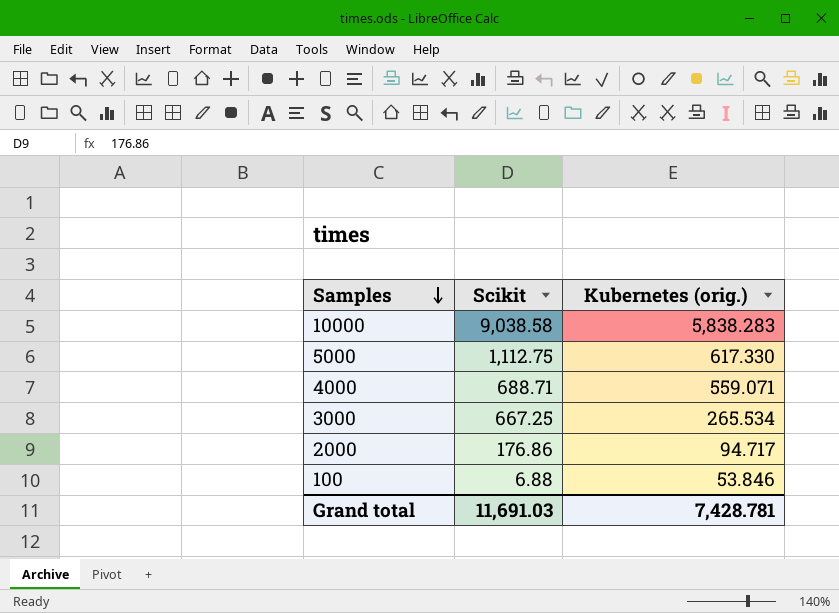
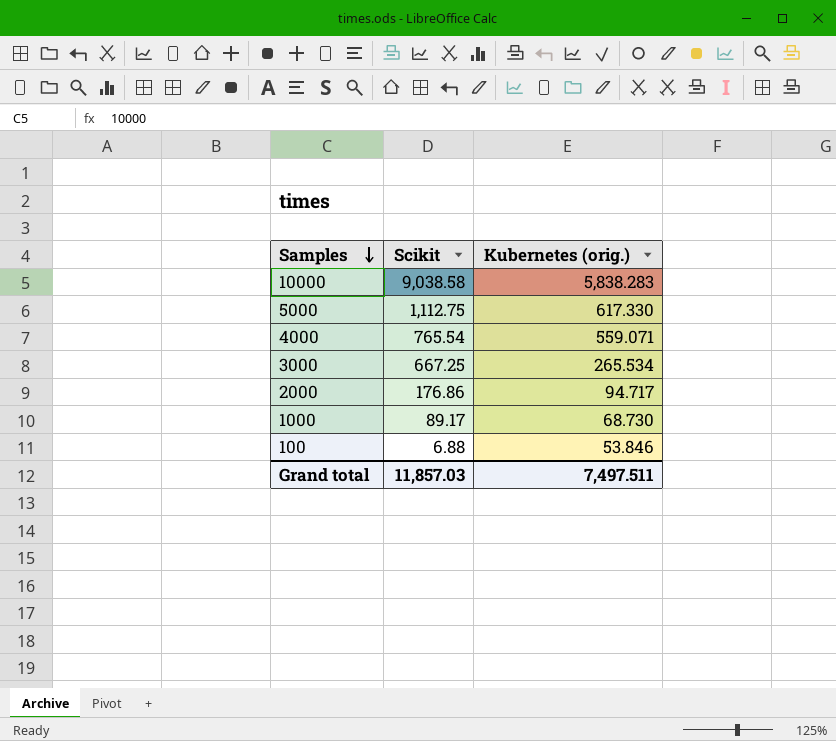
4000 | Scikit: 688.71 -> 765.54
row 1000: none -> 89.17 | 68.730
Grand total | Scikit: 11,691.03 -> 11,857.03
Grand total | Kubernetes (orig.): 7,428.781 -> 7,497.511

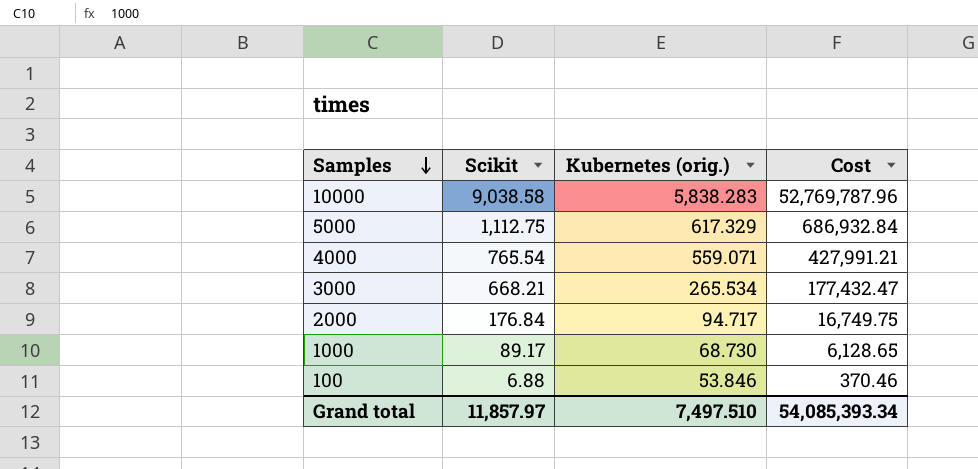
column Cost | formula: none -> [Scikit] * [Kubernetes (orig.)]
5000 | Kubernetes (orig.): 617.330 -> 617.329
3000 | Scikit: 667.25 -> 668.21
2000 | Scikit: 176.86 -> 176.84
Grand total | Scikit: 11,857.03 -> 11,857.97
Grand total | Kubernetes (orig.): 7,497.511 -> 7,497.510

